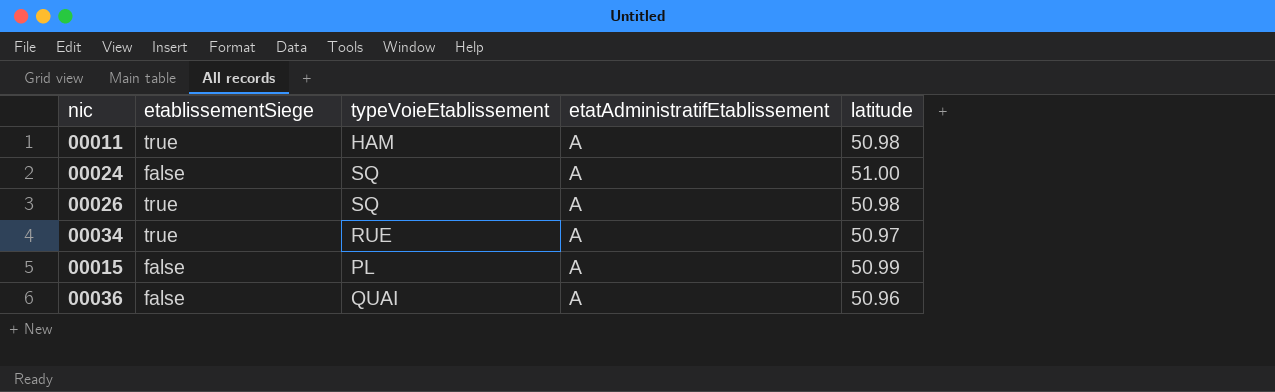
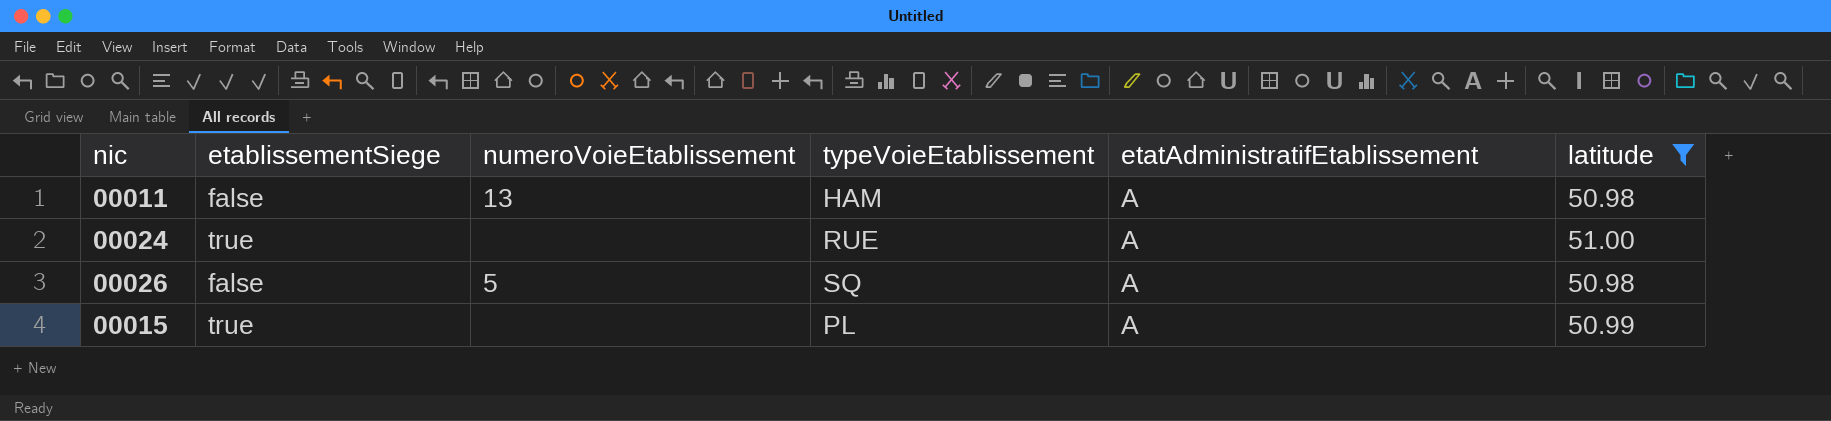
filter: none -> latitude >= 50.98
column numeroVoieEtablissement | position: none -> 3
00011 | etablissementSiege: true -> false
00024 | etablissementSiege: false -> true
00024 | typeVoieEtablissement: SQ -> RUE
00026 | etablissementSiege: true -> false
00015 | etablissementSiege: false -> true

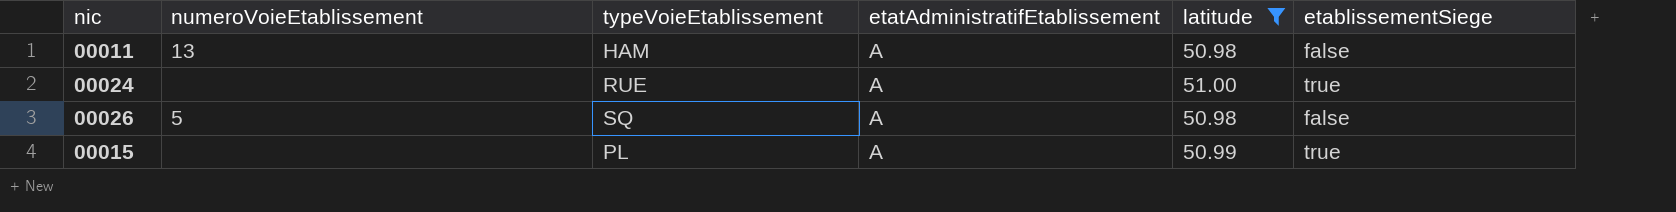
column etablissementSiege | position: 2 -> 6

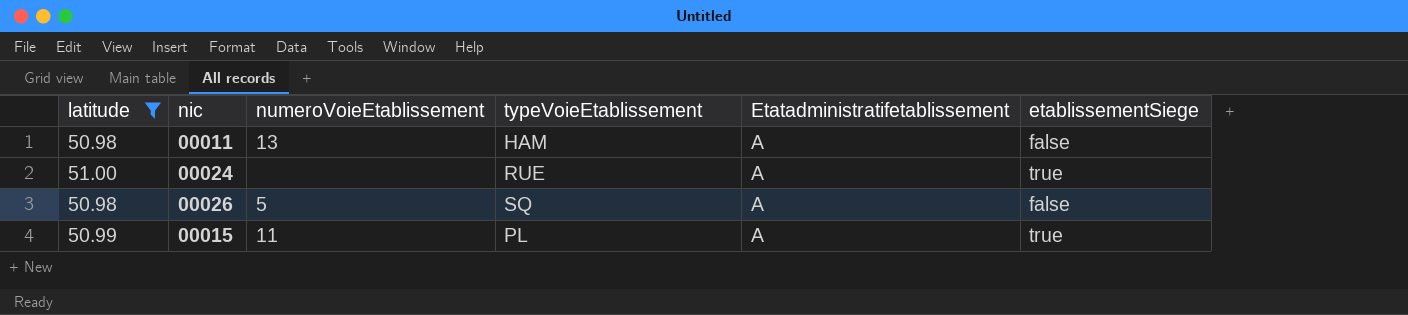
column latitude | position: 5 -> 1
column name: etatAdministratifEtablissement -> Etatadministratifetablissement
00015 | numeroVoieEtablissement: none -> 11

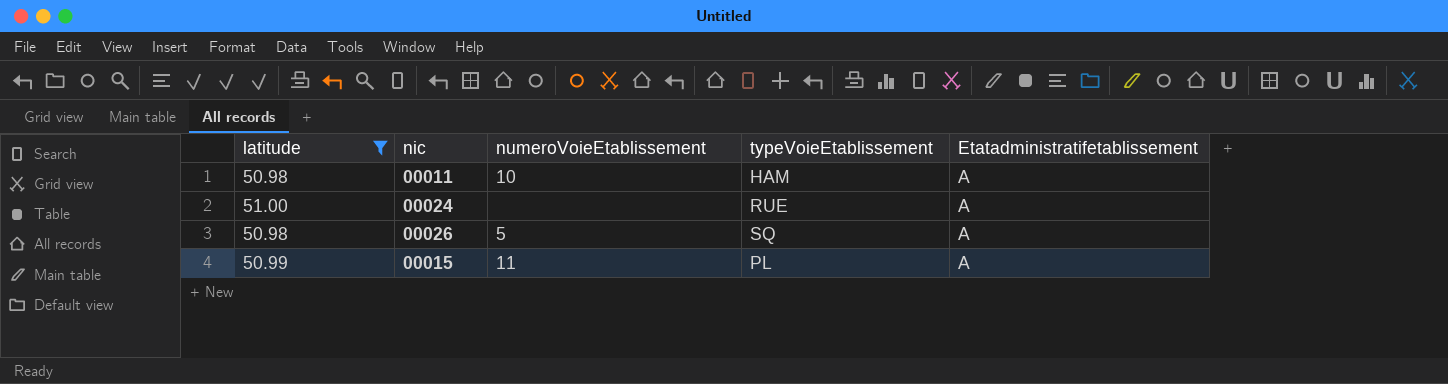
column etablissementSiege | position: 6 -> none
00011 | numeroVoieEtablissement: 13 -> 10

